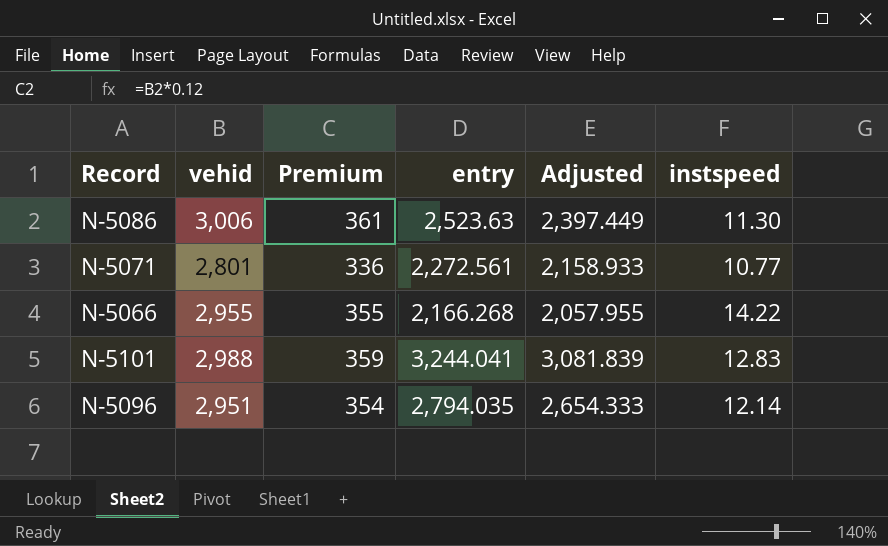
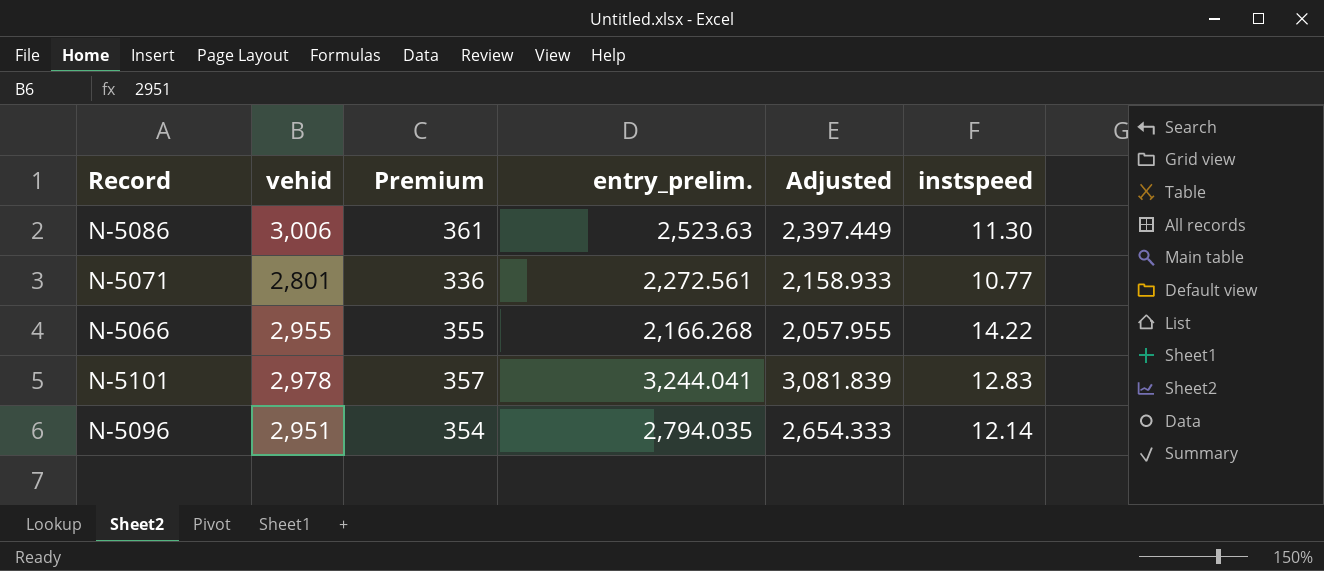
column name: entry -> entry_prelim.
N-5101 | vehid: 2,988 -> 2,978
N-5101 | Premium: 359 -> 357

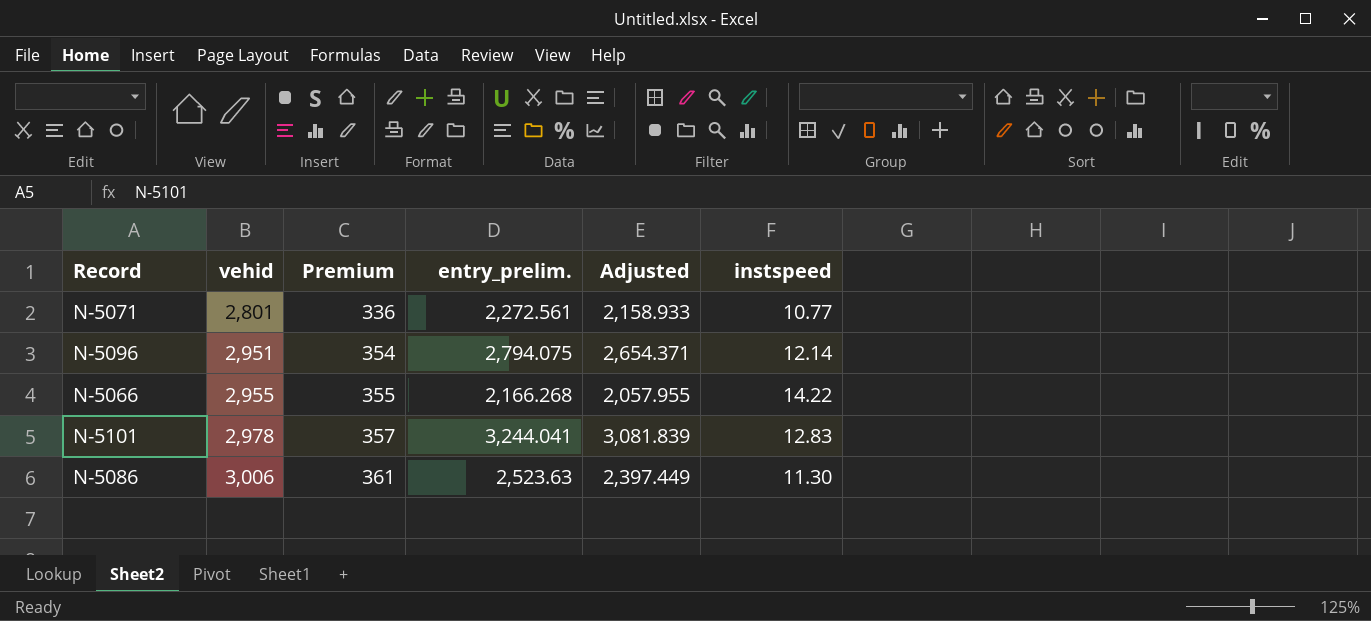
row order: none -> vehid ascending
N-5096 | entry_prelim.: 2,794.035 -> 2,794.075
N-5096 | Adjusted: 2,654.333 -> 2,654.371

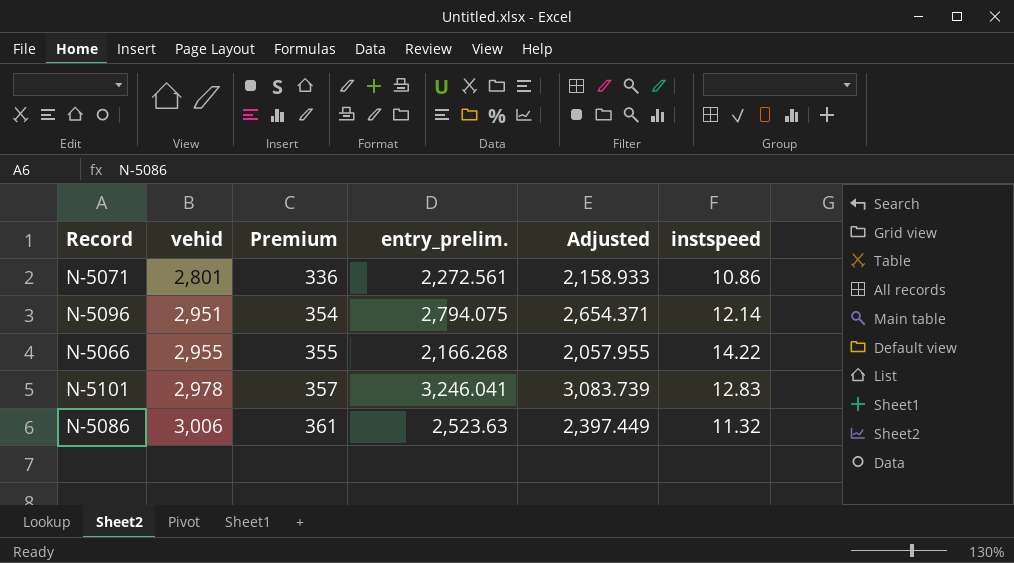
N-5071 | instspeed: 10.77 -> 10.86
N-5101 | entry_prelim.: 3,244.041 -> 3,246.041
N-5101 | Adjusted: 3,081.839 -> 3,083.739
N-5086 | instspeed: 11.30 -> 11.32

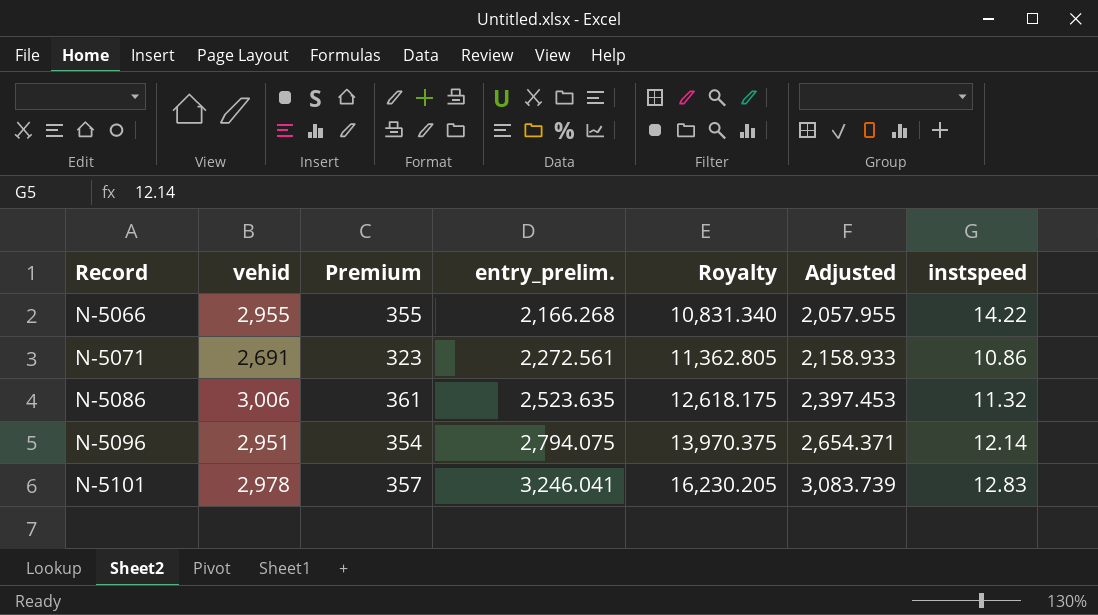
row order: vehid ascending -> Record ascending
column Royalty | formula: none -> [entry_prelim.] * 5
N-5071 | vehid: 2,801 -> 2,691
N-5071 | Premium: 336 -> 323
N-5086 | entry_prelim.: 2,523.63 -> 2,523.635
N-5086 | Adjusted: 2,397.449 -> 2,397.453

